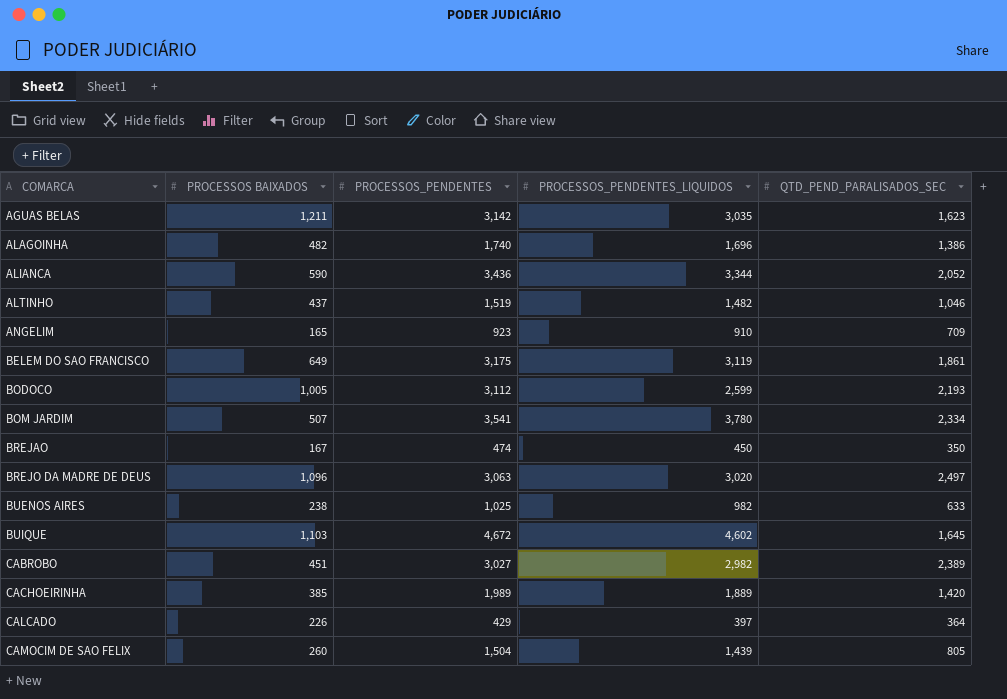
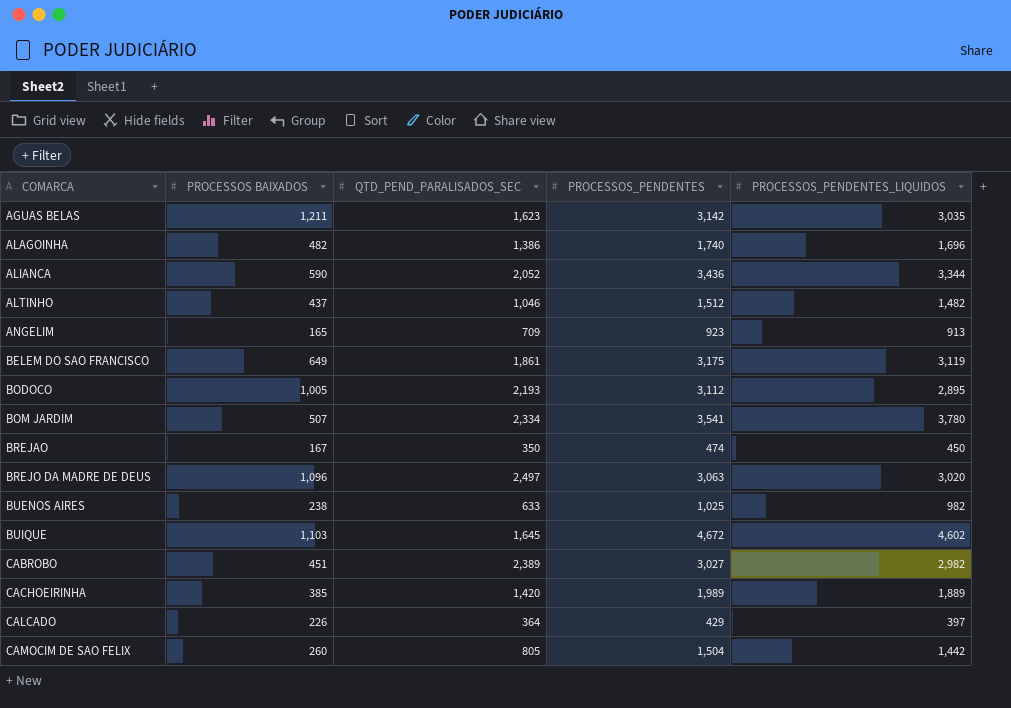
column QTD_PEND_PARALISADOS_SEC | position: 5 -> 3
ALTINHO | PROCESSOS_PENDENTES: 1,519 -> 1,512
ANGELIM | PROCESSOS_PENDENTES_LIQUIDOS: 910 -> 913
BODOCO | PROCESSOS_PENDENTES_LIQUIDOS: 2,599 -> 2,895
CAMOCIM DE SAO FELIX | PROCESSOS_PENDENTES_LIQUIDOS: 1,439 -> 1,442

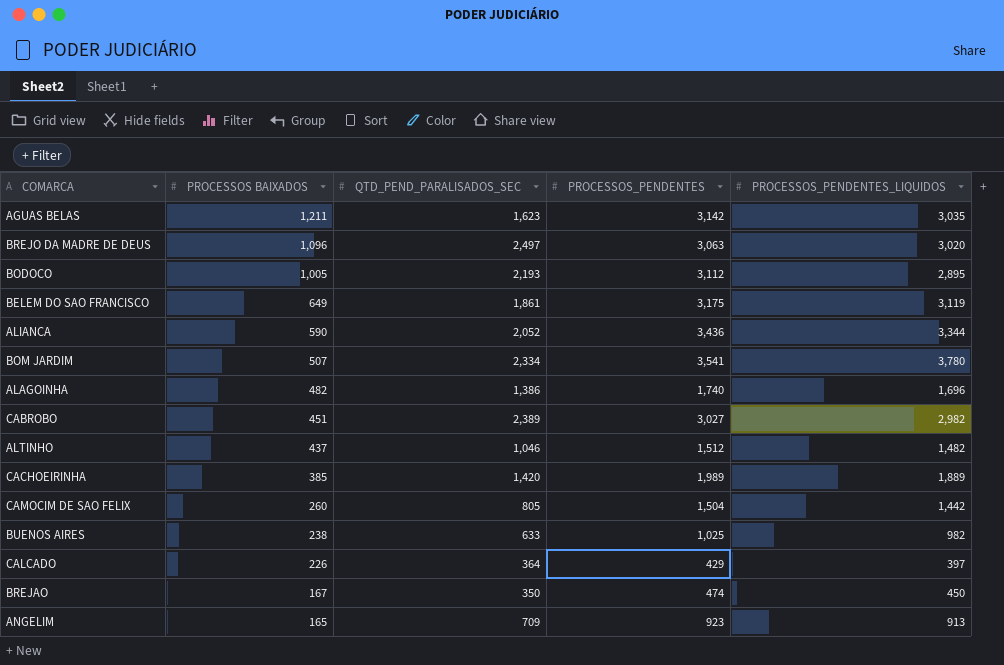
row order: COMARCA ascending -> PROCESSOS BAIXADOS descending
row BUIQUE: 1,103 | 1,645 | 4,672 | 4,602 -> none

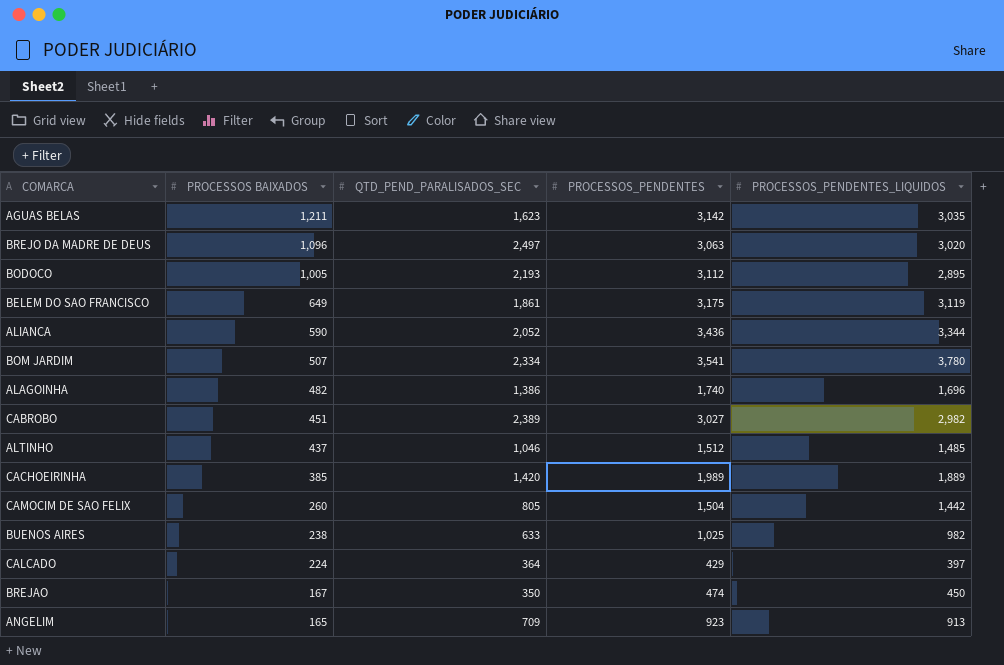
ALTINHO | PROCESSOS_PENDENTES_LIQUIDOS: 1,482 -> 1,485
CALCADO | PROCESSOS BAIXADOS: 226 -> 224

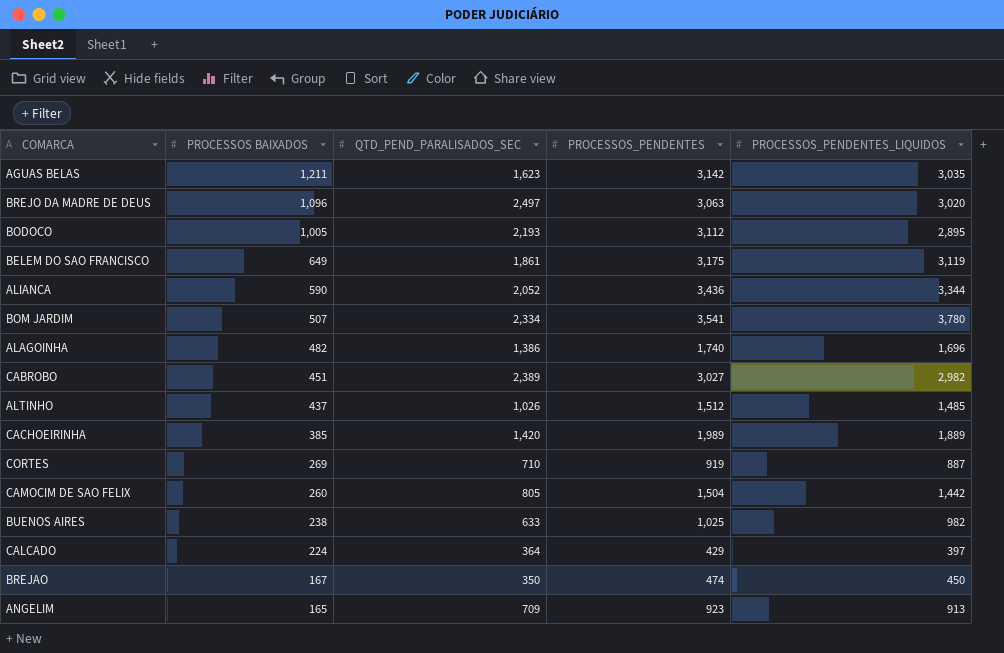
ALTINHO | QTD_PEND_PARALISADOS_SEC: 1,046 -> 1,026
row CORTES: none -> 269 | 710 | 919 | 887

